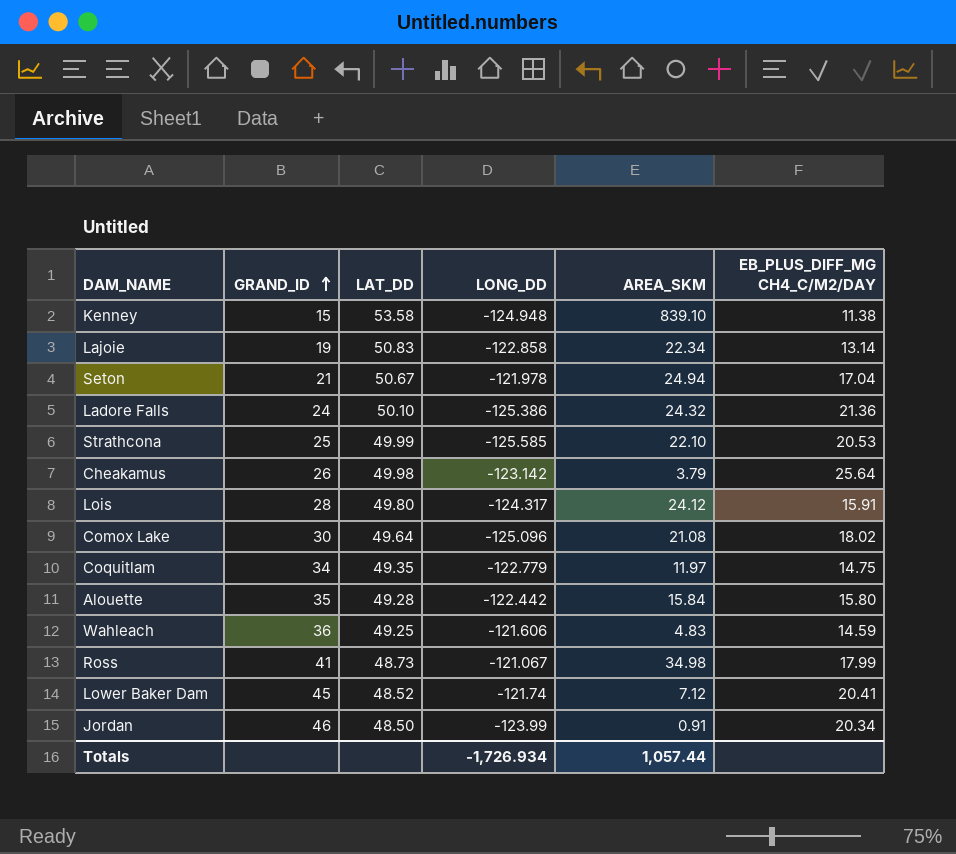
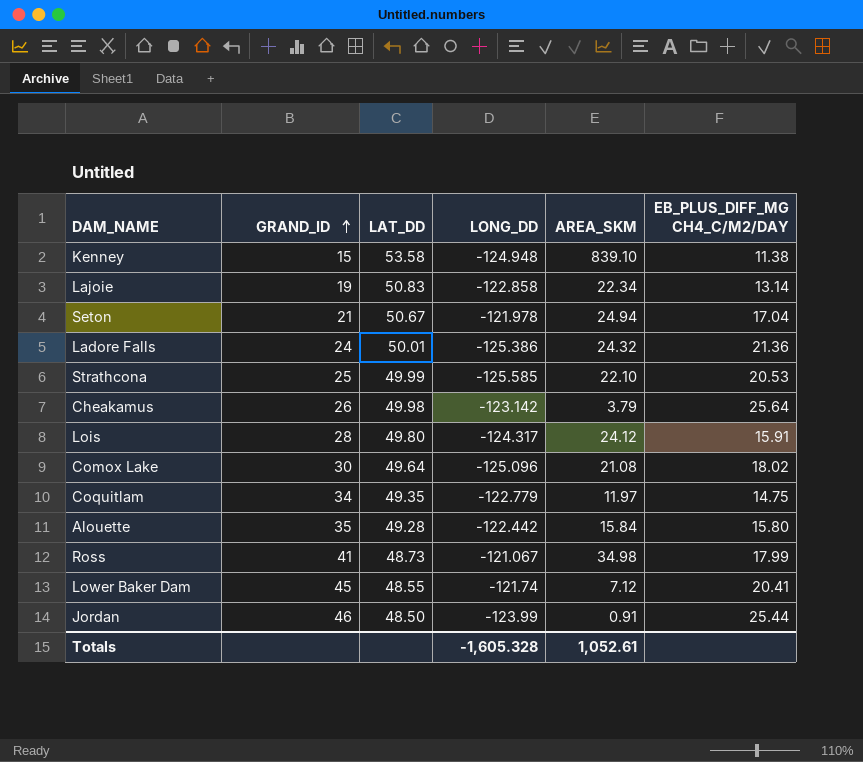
row Wahleach: 36 | 49.25 | -121.606 | 4.83 | 14.59 -> none
Ladore Falls | LAT_DD: 50.10 -> 50.01
Lower Baker Dam | LAT_DD: 48.52 -> 48.55
Jordan | EB_PLUS_DIFF_MG CH4_C/M2/DAY: 20.34 -> 25.44
Totals | LONG_DD: -1,726.934 -> -1,605.328
Totals | AREA_SKM: 1,057.44 -> 1,052.61

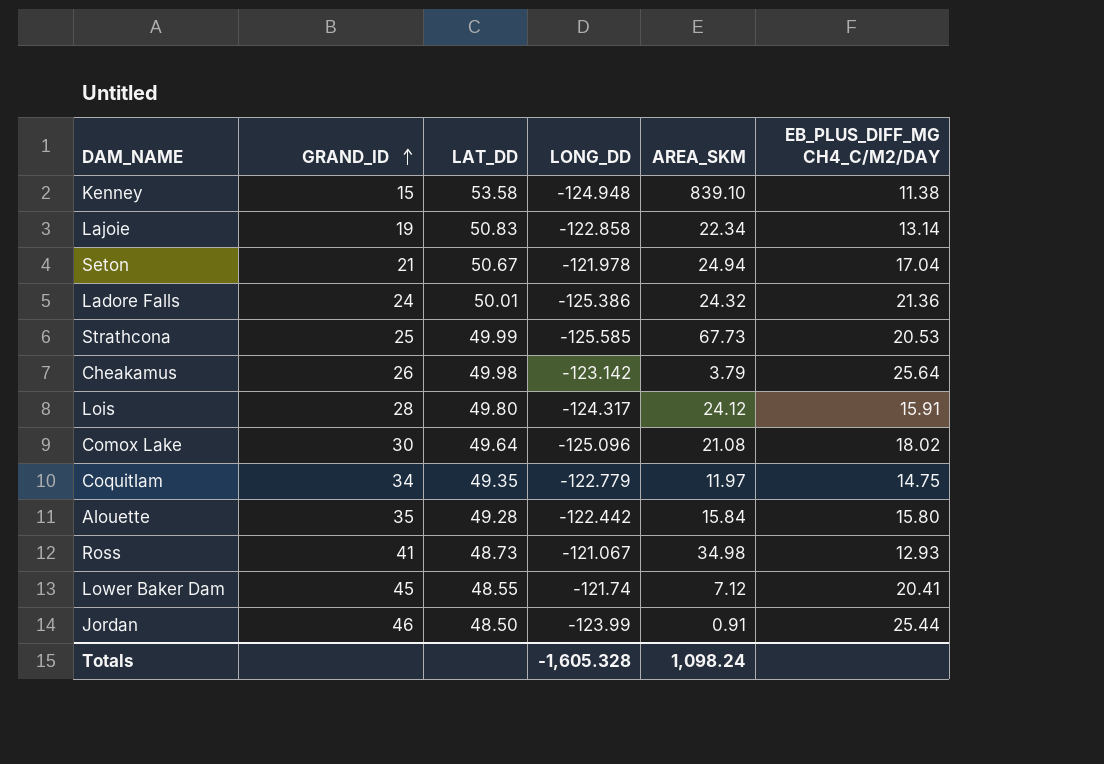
Strathcona | AREA_SKM: 22.10 -> 67.73
Ross | EB_PLUS_DIFF_MG CH4_C/M2/DAY: 17.99 -> 12.93
Totals | AREA_SKM: 1,052.61 -> 1,098.24

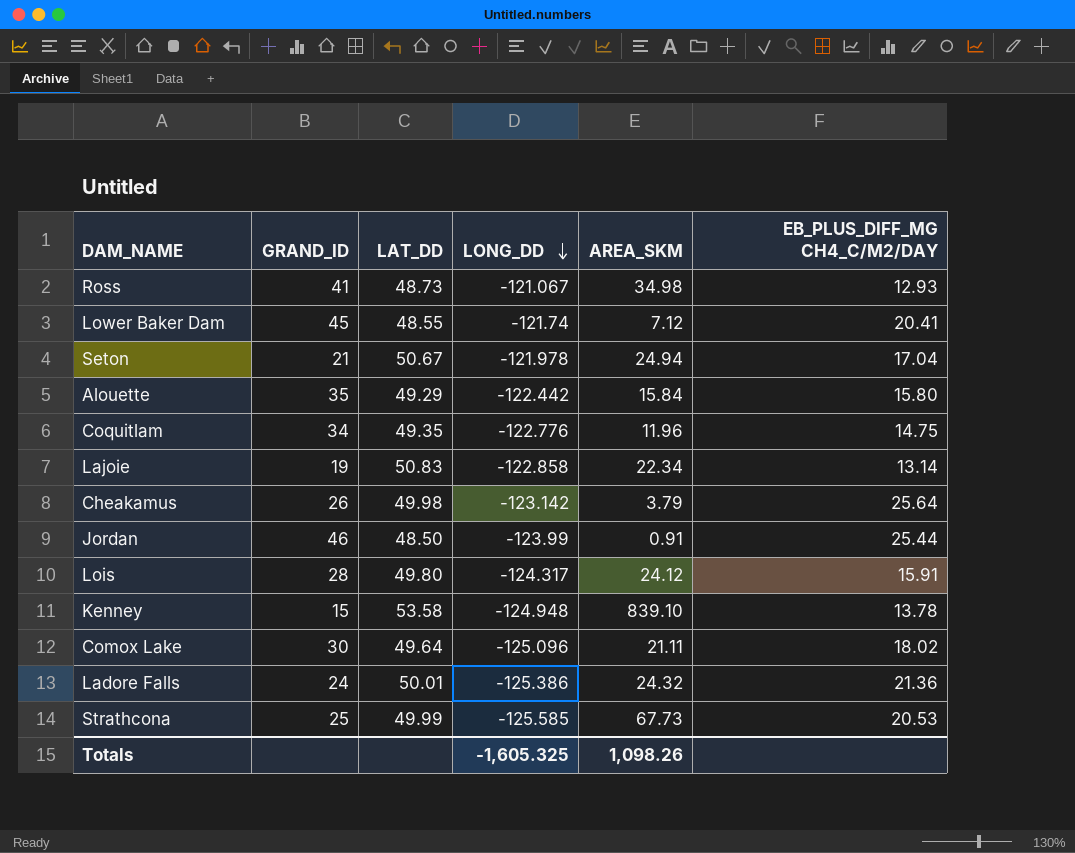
row order: GRAND_ID ascending -> LONG_DD descending
Alouette | LAT_DD: 49.28 -> 49.29
Coquitlam | LONG_DD: -122.779 -> -122.776
Coquitlam | AREA_SKM: 11.97 -> 11.96
Kenney | EB_PLUS_DIFF_MG CH4_C/M2/DAY: 11.38 -> 13.78
Comox Lake | AREA_SKM: 21.08 -> 21.11
Totals | LONG_DD: -1,605.328 -> -1,605.325
Totals | AREA_SKM: 1,098.24 -> 1,098.26

